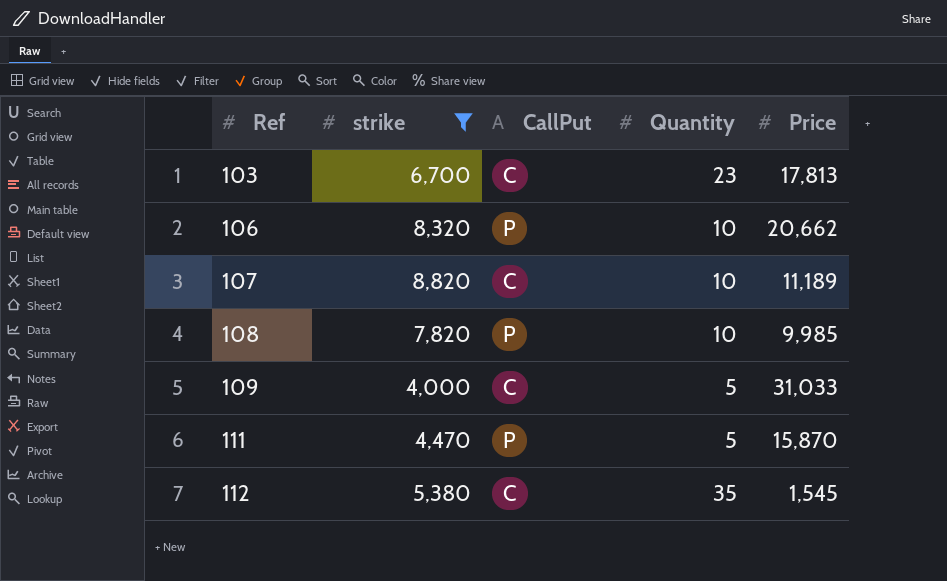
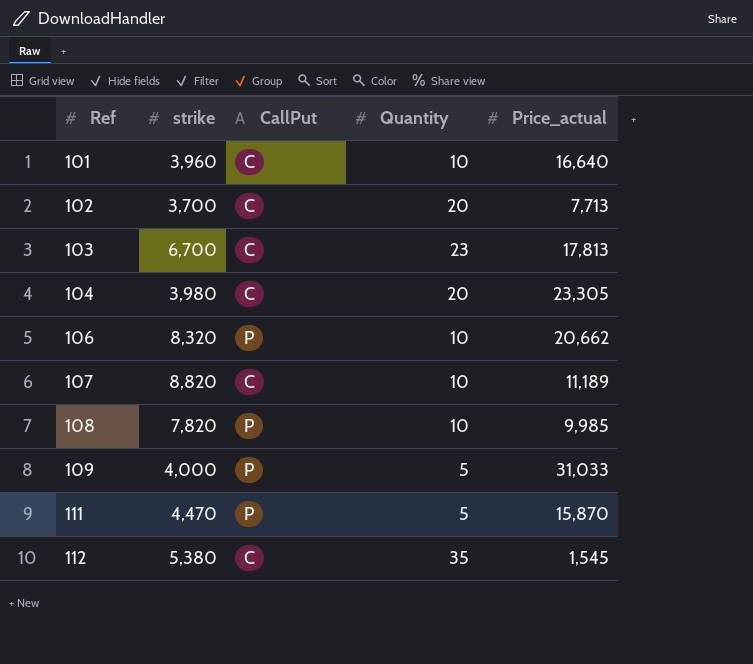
filter: strike >= 4,000 -> none
column name: Price -> Price_actual
109 | CallPut: C -> P

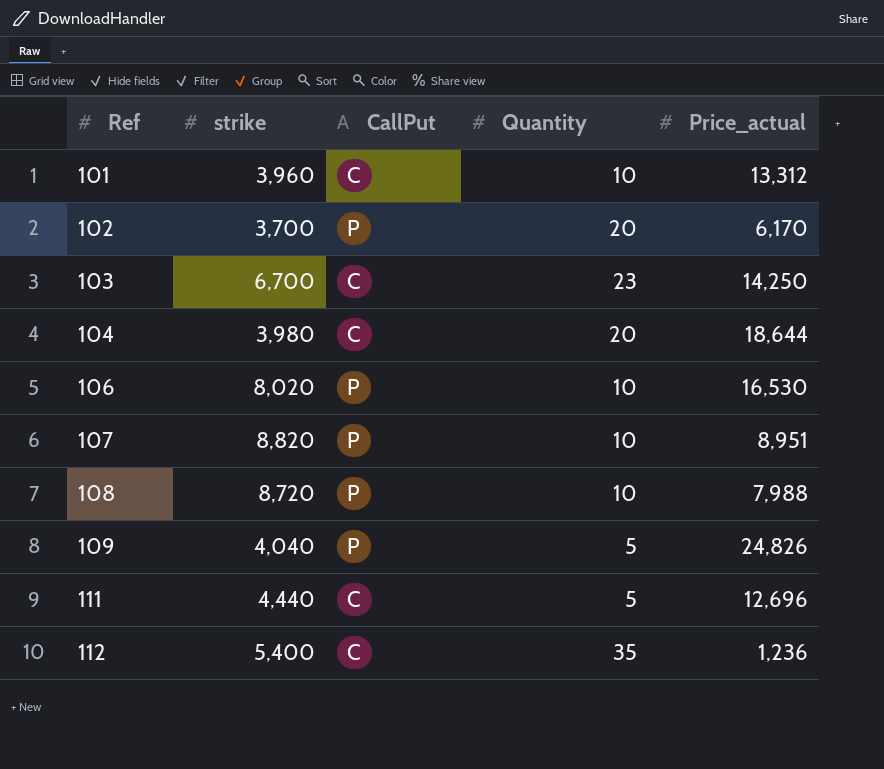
101 | Price_actual: 16,640 -> 13,312
102 | CallPut: C -> P
102 | Price_actual: 7,713 -> 6,170
103 | Price_actual: 17,813 -> 14,250
104 | Price_actual: 23,305 -> 18,644
106 | strike: 8,320 -> 8,020
106 | Price_actual: 20,662 -> 16,530
107 | CallPut: C -> P
107 | Price_actual: 11,189 -> 8,951
108 | strike: 7,820 -> 8,720
108 | Price_actual: 9,985 -> 7,988
109 | strike: 4,000 -> 4,040
109 | Price_actual: 31,033 -> 24,826
111 | strike: 4,470 -> 4,440
111 | CallPut: P -> C
111 | Price_actual: 15,870 -> 12,696
112 | strike: 5,380 -> 5,400
112 | Price_actual: 1,545 -> 1,236

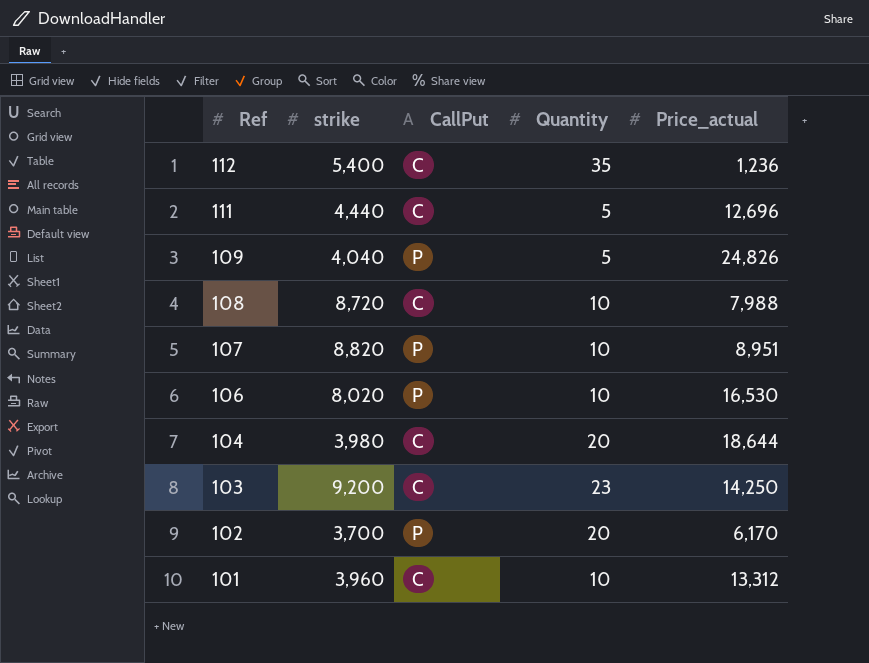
row order: Ref ascending -> Ref descending
108 | CallPut: P -> C
103 | strike: 6,700 -> 9,200

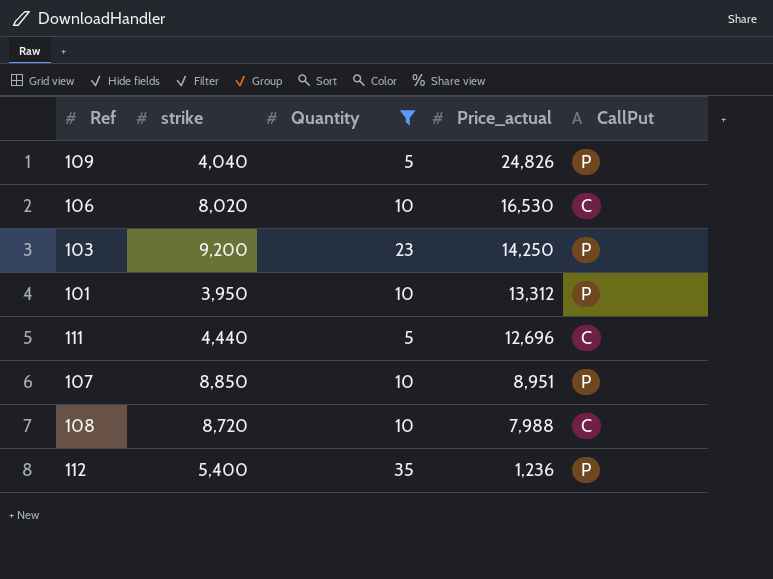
filter: none -> Quantity != 20
row order: Ref descending -> Price_actual descending
column CallPut | position: 3 -> 5
106 | CallPut: P -> C
103 | CallPut: C -> P
101 | strike: 3,960 -> 3,950
101 | CallPut: C -> P
107 | strike: 8,820 -> 8,850
112 | CallPut: C -> P

